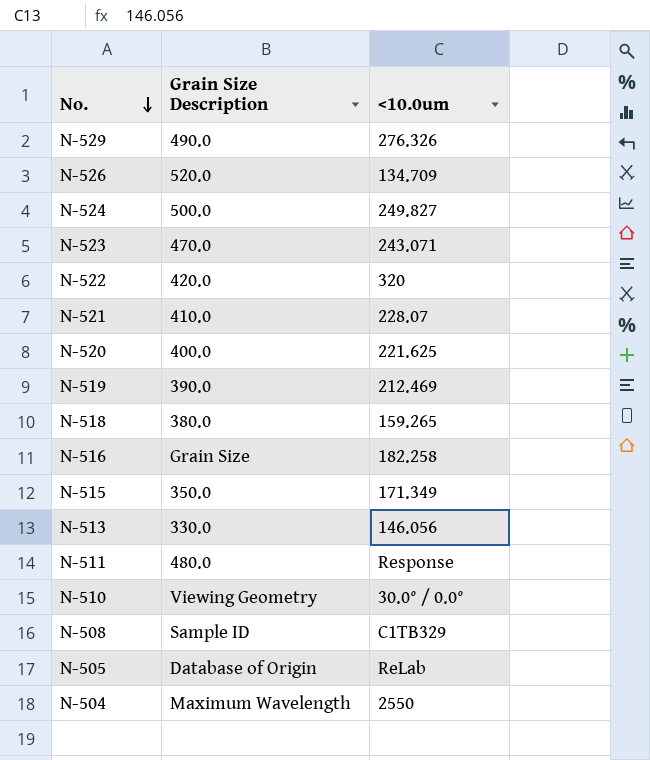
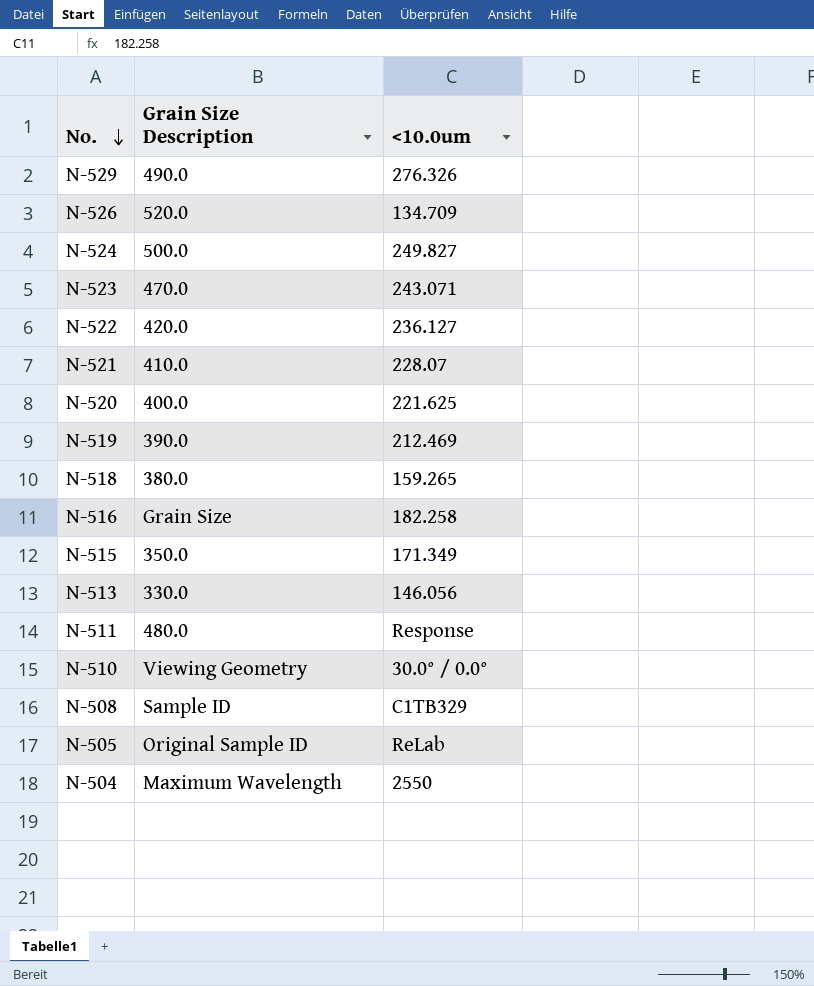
N-522 | <10.0um: 320 -> 236.127
N-505 | Grain Size Description: Database of Origin -> Original Sample ID

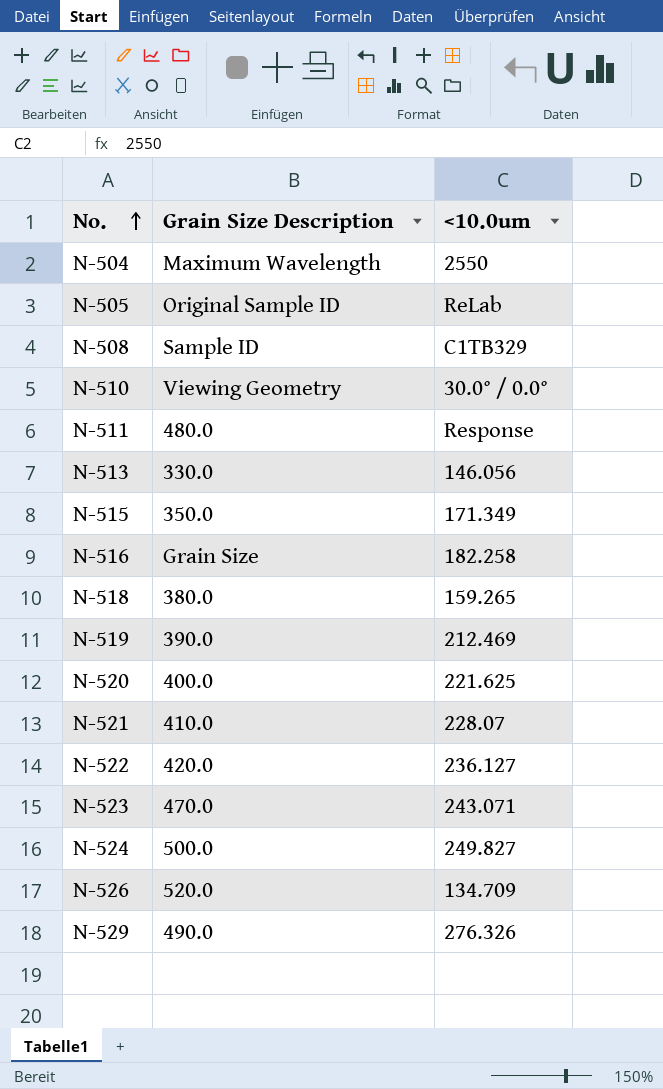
row order: No. descending -> No. ascending

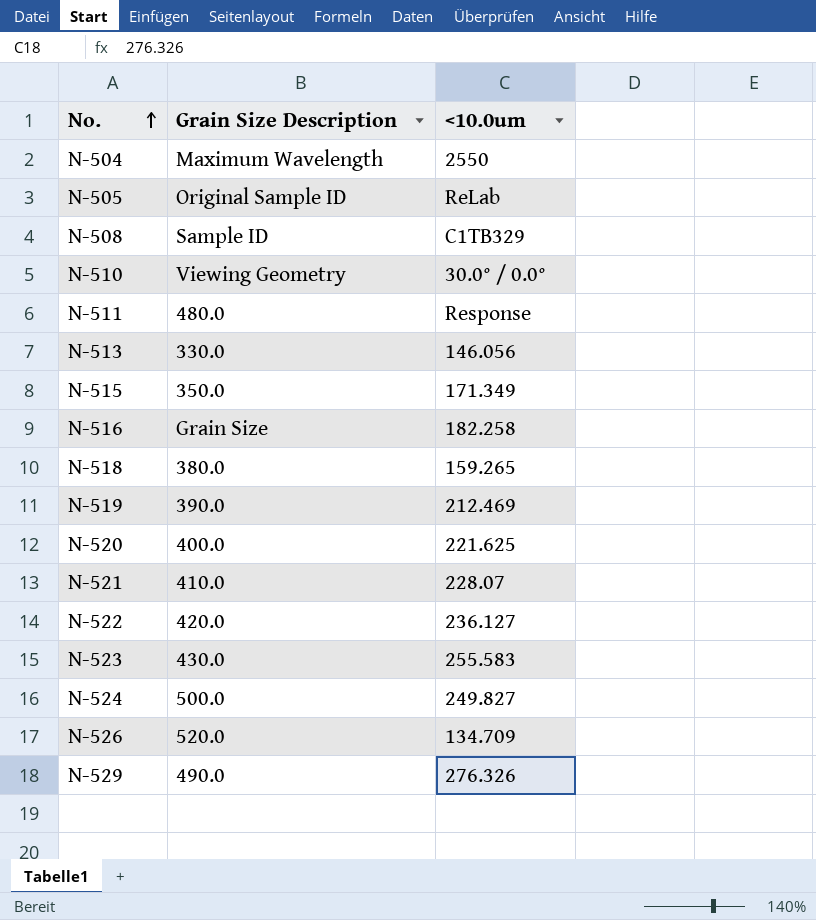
N-523 | Grain Size Description: 470.0 -> 430.0
N-523 | <10.0um: 243.071 -> 255.583

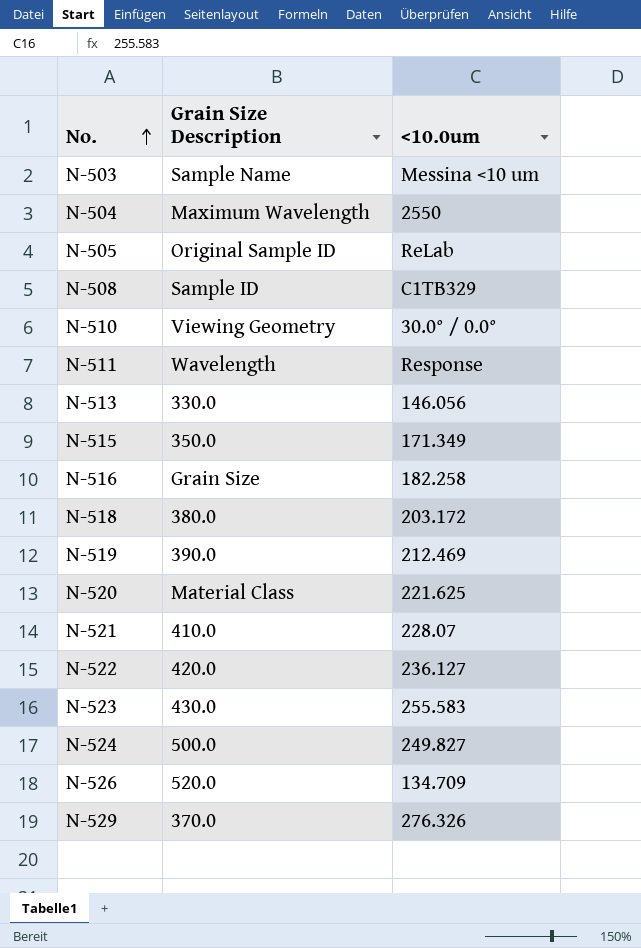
row N-503: none -> Sample Name | Messina <10 um
N-511 | Grain Size Description: 480.0 -> Wavelength
N-518 | <10.0um: 159.265 -> 203.172
N-520 | Grain Size Description: 400.0 -> Material Class
N-529 | Grain Size Description: 490.0 -> 370.0

